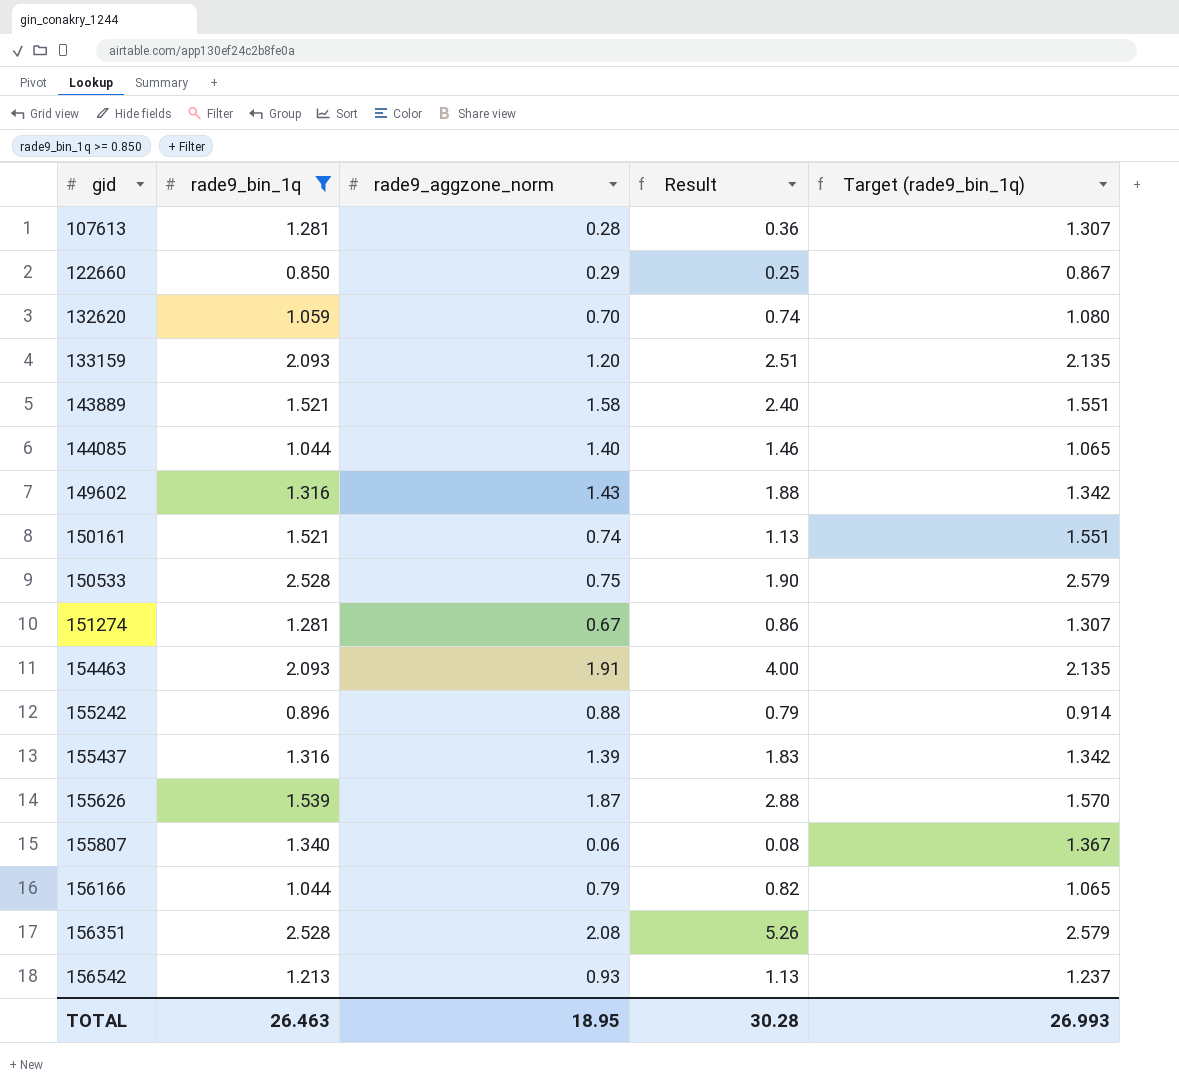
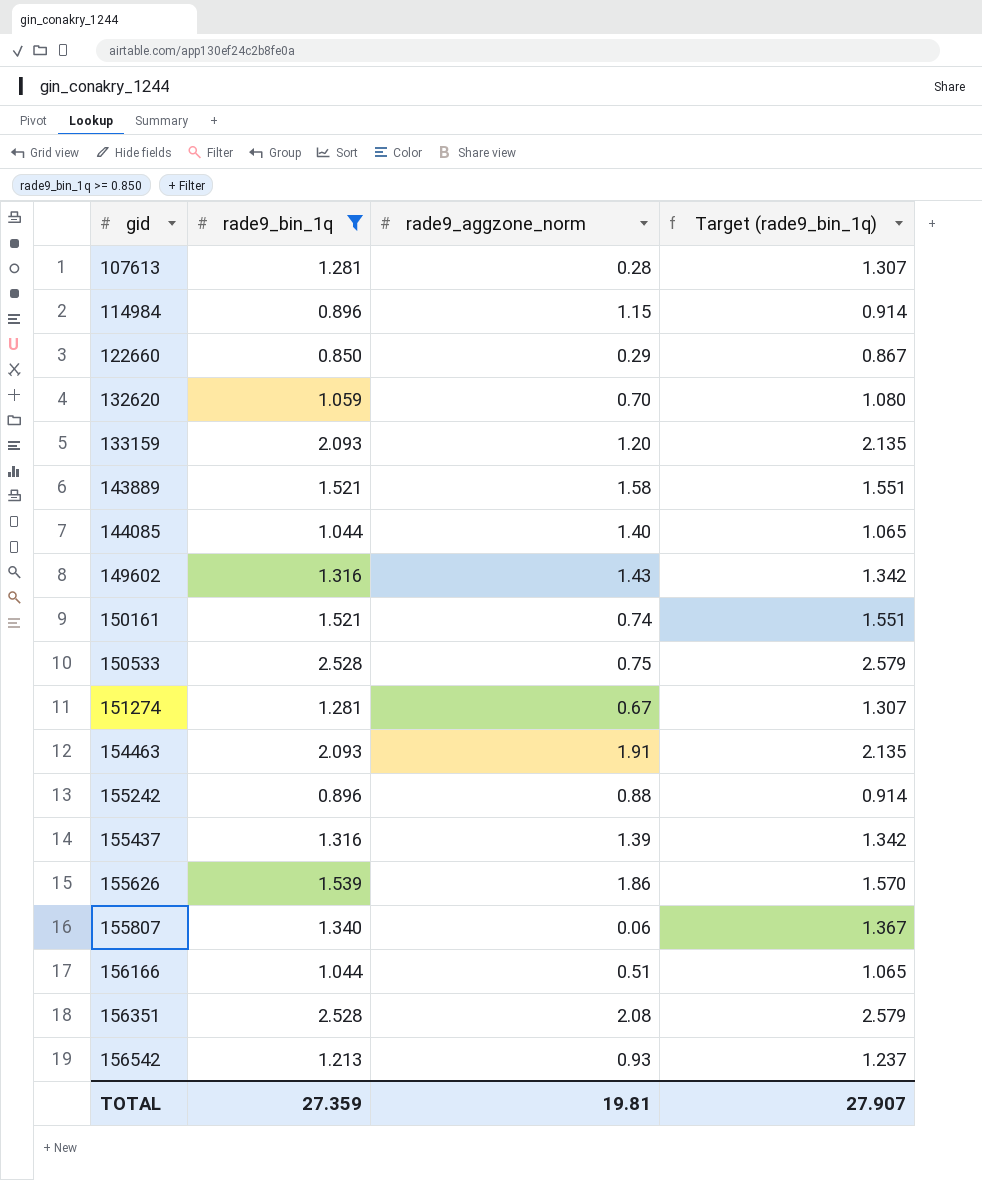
column Result | formula: [rade9_bin_1q] * [rade9_aggzone_norm] -> none
row 114984: none -> 0.896 | 1.15 | 0.914
155626 | rade9_aggzone_norm: 1.87 -> 1.86
156166 | rade9_aggzone_norm: 0.79 -> 0.51
TOTAL | rade9_bin_1q: 26.463 -> 27.359
TOTAL | rade9_aggzone_norm: 18.95 -> 19.81
TOTAL | Target (rade9_bin_1q): 26.993 -> 27.907

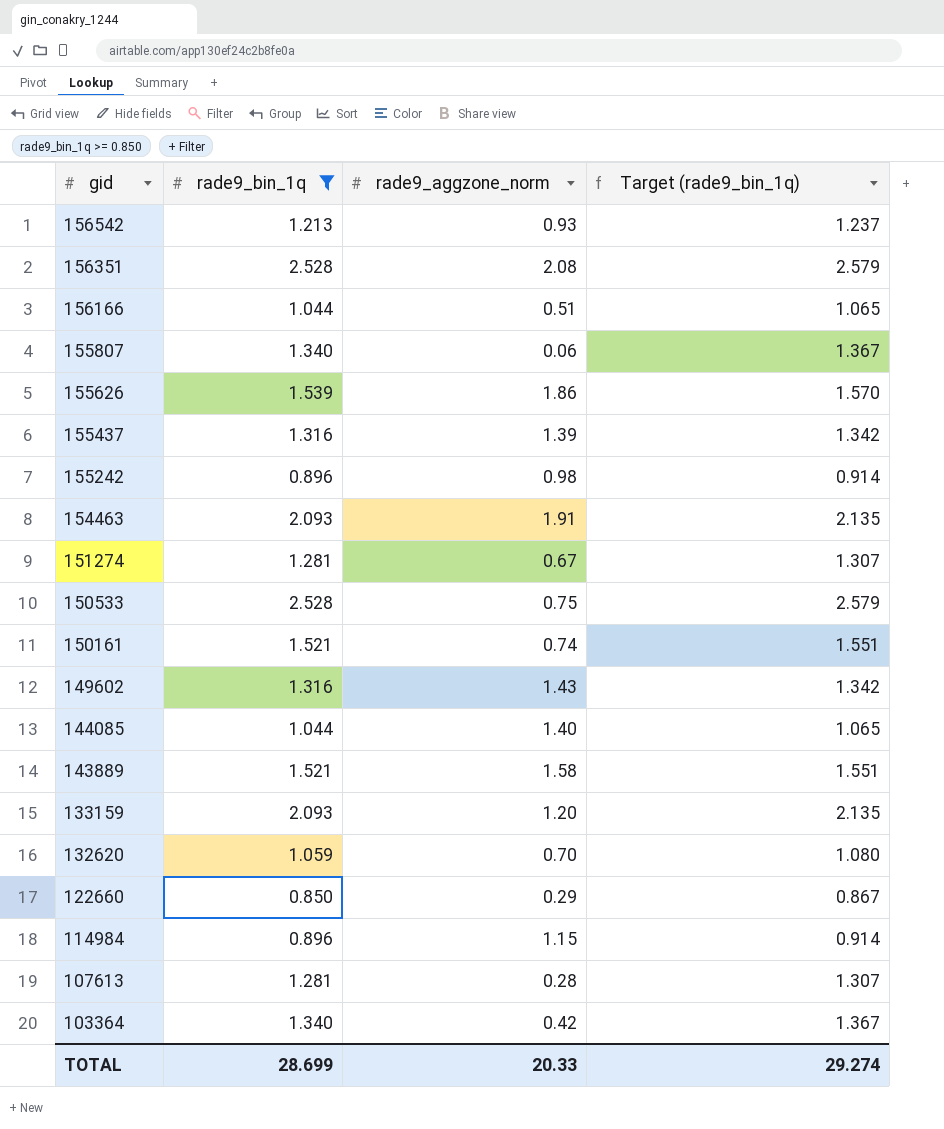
row order: gid ascending -> gid descending
155242 | rade9_aggzone_norm: 0.88 -> 0.98
row 103364: none -> 1.340 | 0.42 | 1.367
TOTAL | rade9_bin_1q: 27.359 -> 28.699
TOTAL | rade9_aggzone_norm: 19.81 -> 20.33
TOTAL | Target (rade9_bin_1q): 27.907 -> 29.274

